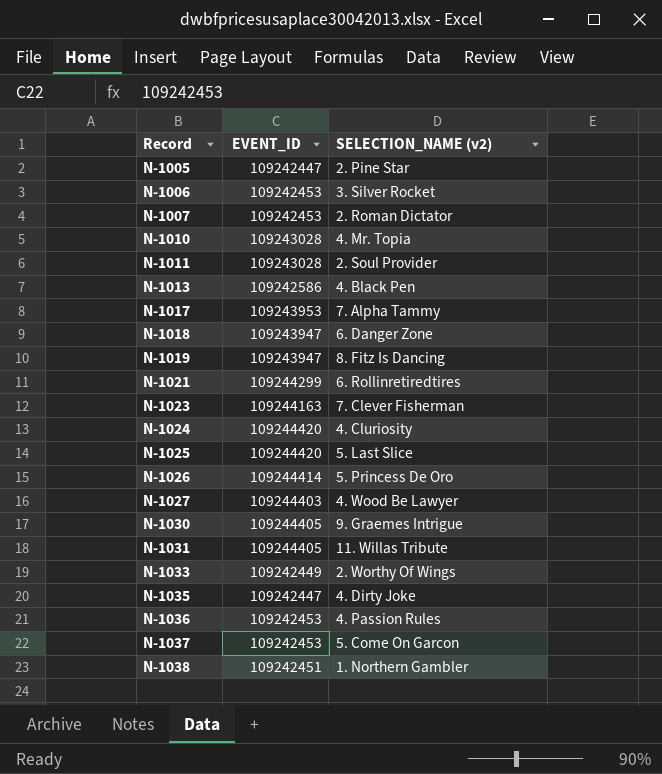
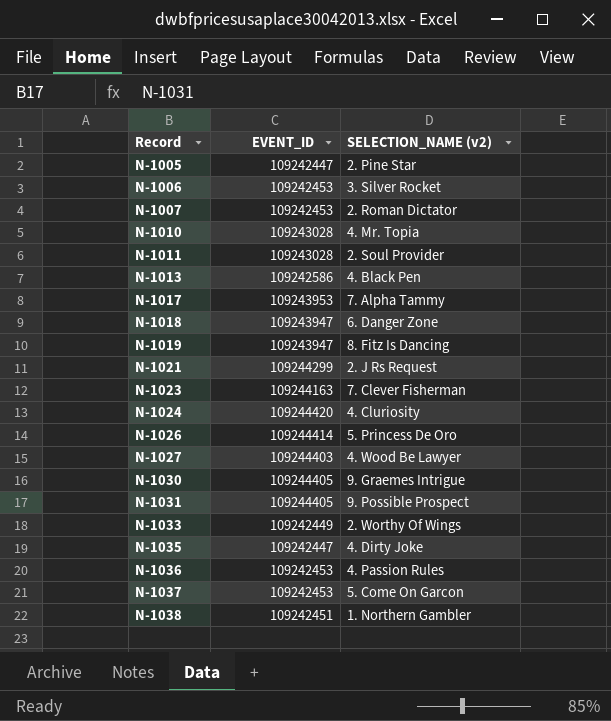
row N-1025: 109244420 | 5. Last Slice -> none
N-1021 | SELECTION_NAME (v2): 6. Rollinretiredtires -> 2. J Rs Request
N-1031 | SELECTION_NAME (v2): 11. Willas Tribute -> 9. Possible Prospect

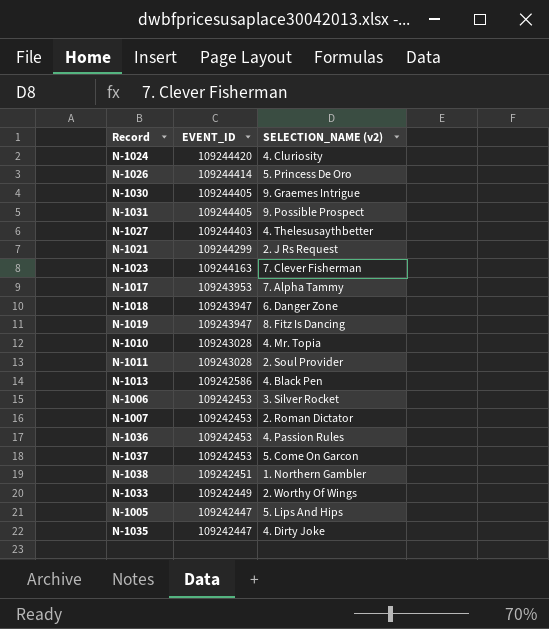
row order: Record ascending -> EVENT_ID descending
N-1027 | SELECTION_NAME (v2): 4. Wood Be Lawyer -> 4. Thelesusaythbetter
N-1005 | SELECTION_NAME (v2): 2. Pine Star -> 5. Lips And Hips

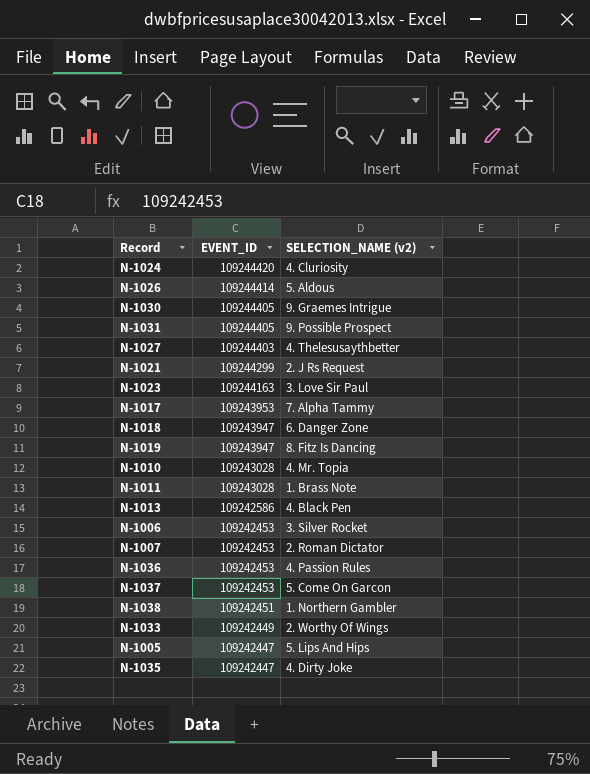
N-1026 | SELECTION_NAME (v2): 5. Princess De Oro -> 5. Aldous
N-1023 | SELECTION_NAME (v2): 7. Clever Fisherman -> 3. Love Sir Paul
N-1011 | SELECTION_NAME (v2): 2. Soul Provider -> 1. Brass Note

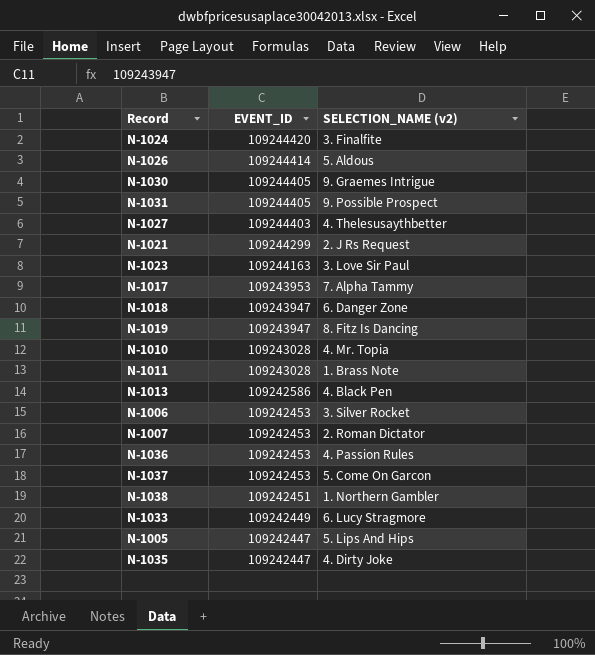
N-1024 | SELECTION_NAME (v2): 4. Cluriosity -> 3. Finalfite
N-1033 | SELECTION_NAME (v2): 2. Worthy Of Wings -> 6. Lucy Stragmore

